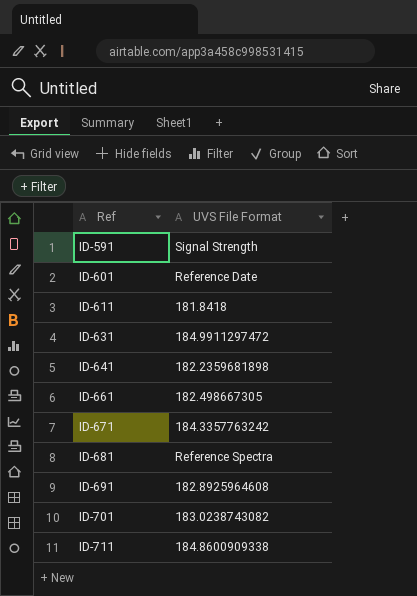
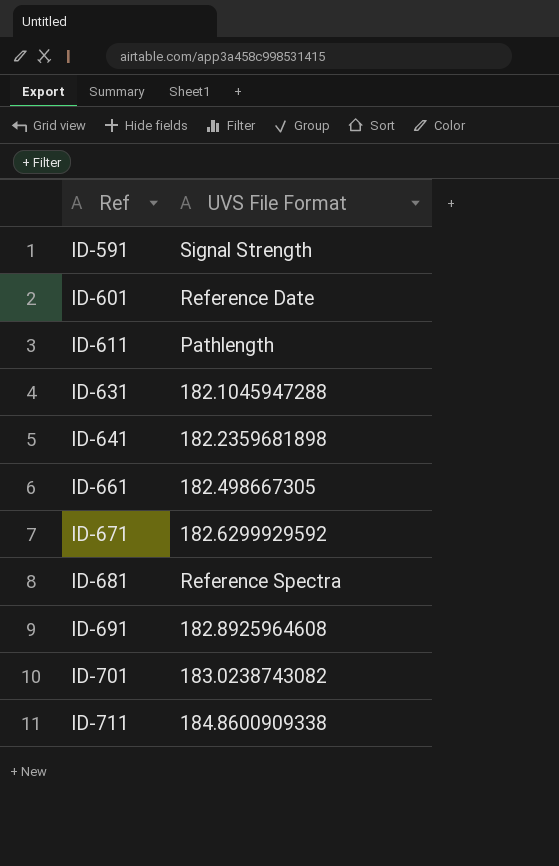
ID-611 | UVS File Format: 181.8418 -> Pathlength
ID-631 | UVS File Format: 184.9911297472 -> 182.1045947288
ID-671 | UVS File Format: 184.3357763242 -> 182.6299929592

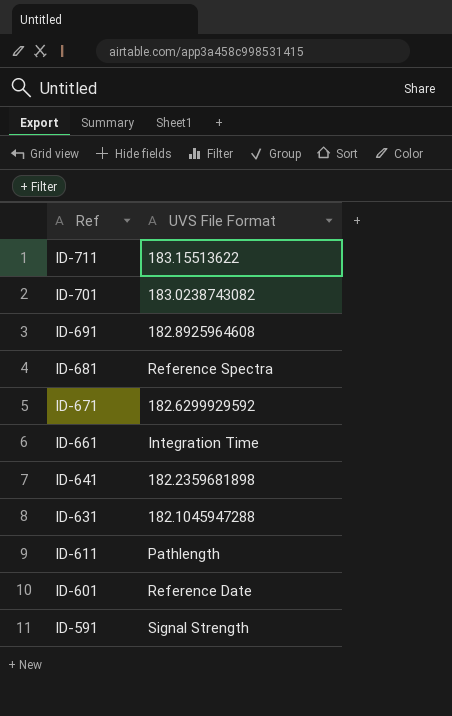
row order: Ref ascending -> Ref descending
ID-711 | UVS File Format: 184.8600909338 -> 183.15513622
ID-661 | UVS File Format: 182.498667305 -> Integration Time

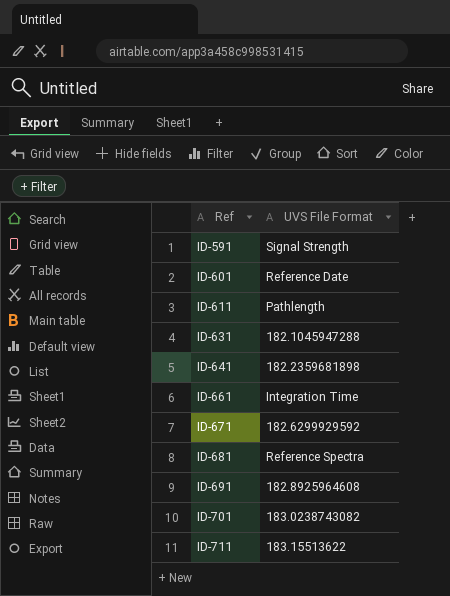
row order: Ref descending -> Ref ascending

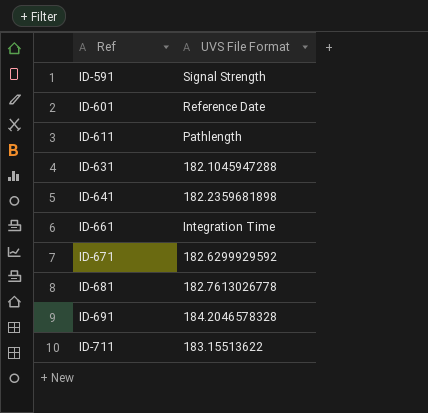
row ID-701: 183.0238743082 -> none
ID-681 | UVS File Format: Reference Spectra -> 182.7613026778
ID-691 | UVS File Format: 182.8925964608 -> 184.2046578328

